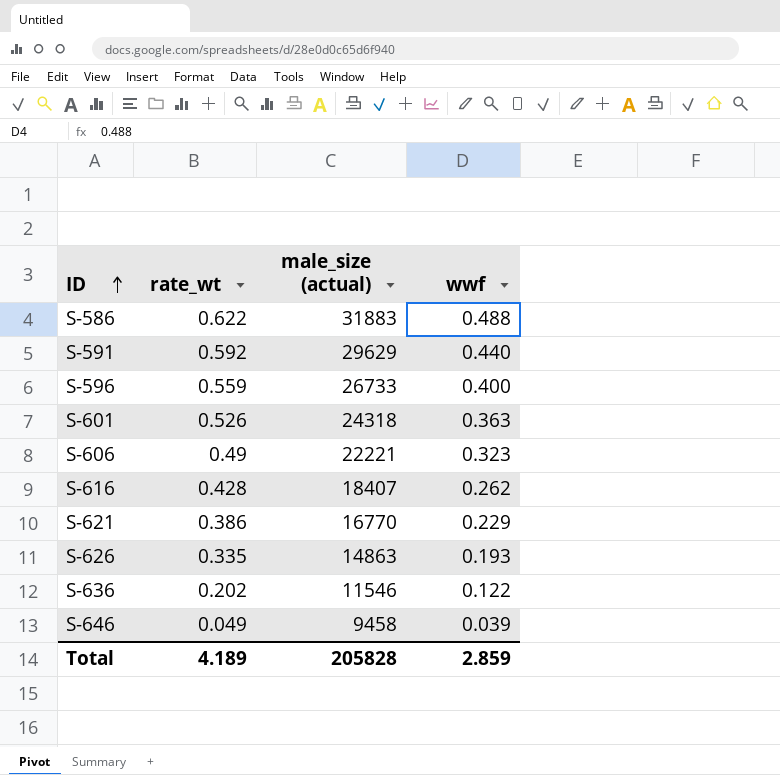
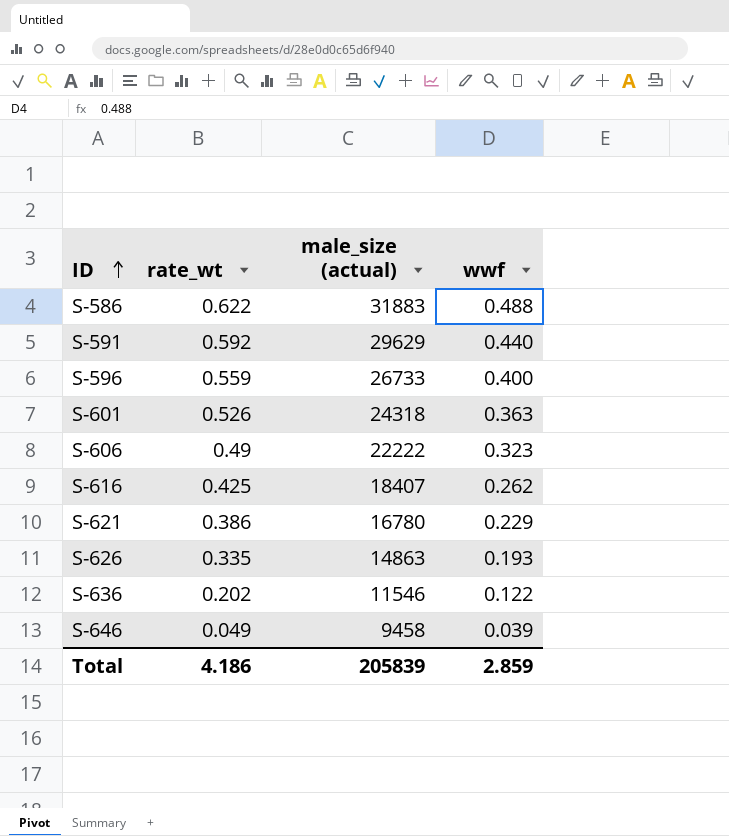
S-606 | male_size (actual): 22221 -> 22222
S-616 | rate_wt: 0.428 -> 0.425
S-621 | male_size (actual): 16770 -> 16780
Total | rate_wt: 4.189 -> 4.186
Total | male_size (actual): 205828 -> 205839

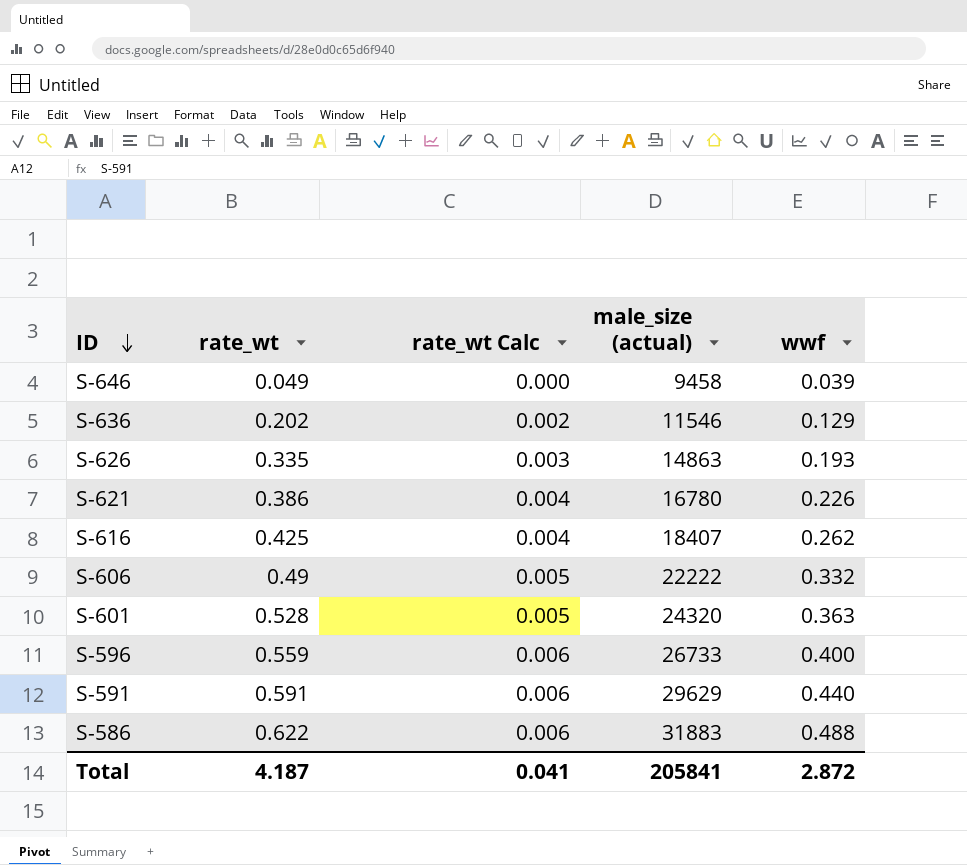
row order: ID ascending -> ID descending
column rate_wt Calc | formula: none -> [rate_wt] * 0.01
S-636 | wwf: 0.122 -> 0.129
S-621 | wwf: 0.229 -> 0.226
S-606 | wwf: 0.323 -> 0.332
S-601 | rate_wt: 0.526 -> 0.528
S-601 | male_size (actual): 24318 -> 24320
S-591 | rate_wt: 0.592 -> 0.591
Total | rate_wt: 4.186 -> 4.187
Total | male_size (actual): 205839 -> 205841
Total | wwf: 2.859 -> 2.872

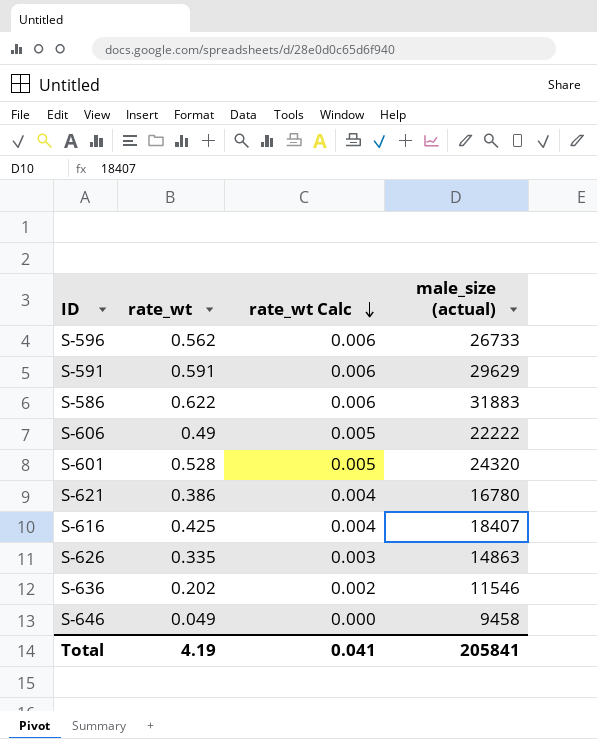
row order: ID descending -> rate_wt Calc descending
column wwf | position: 5 -> none
S-596 | rate_wt: 0.559 -> 0.562
Total | rate_wt: 4.187 -> 4.19

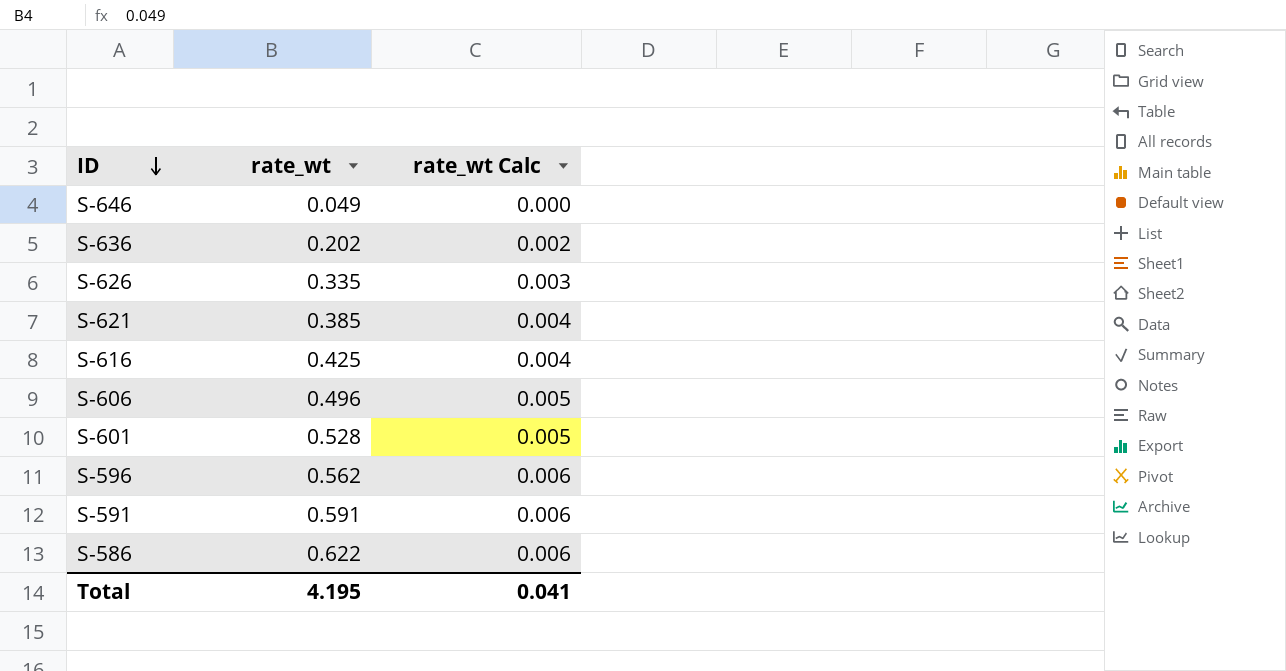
row order: rate_wt Calc descending -> ID descending
column male_size (actual) | position: 4 -> none
S-621 | rate_wt: 0.386 -> 0.385
S-606 | rate_wt: 0.49 -> 0.496
Total | rate_wt: 4.19 -> 4.195

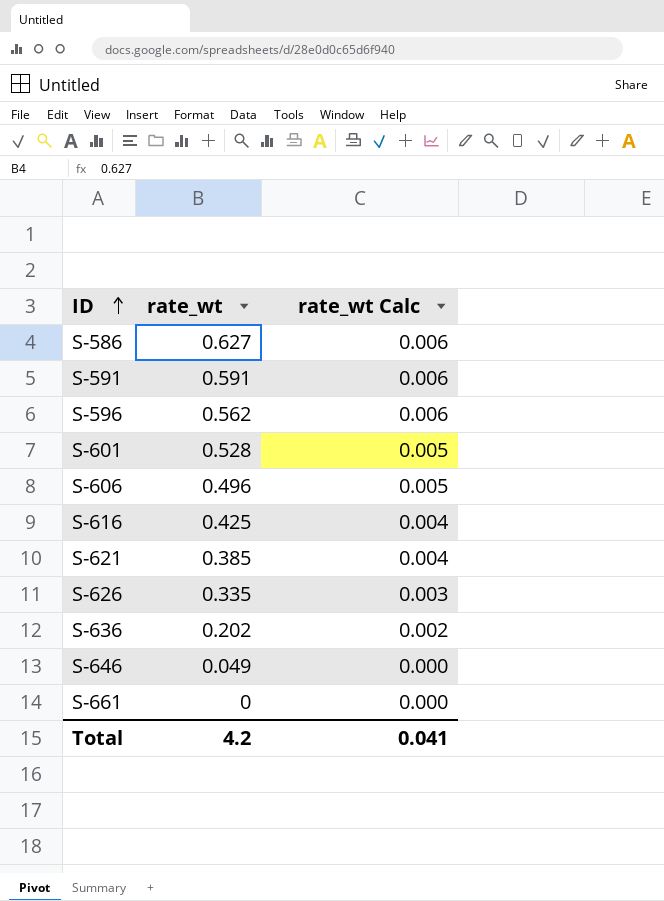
row order: ID descending -> ID ascending
S-586 | rate_wt: 0.622 -> 0.627
row S-661: none -> 0 | 0.000
Total | rate_wt: 4.195 -> 4.2

